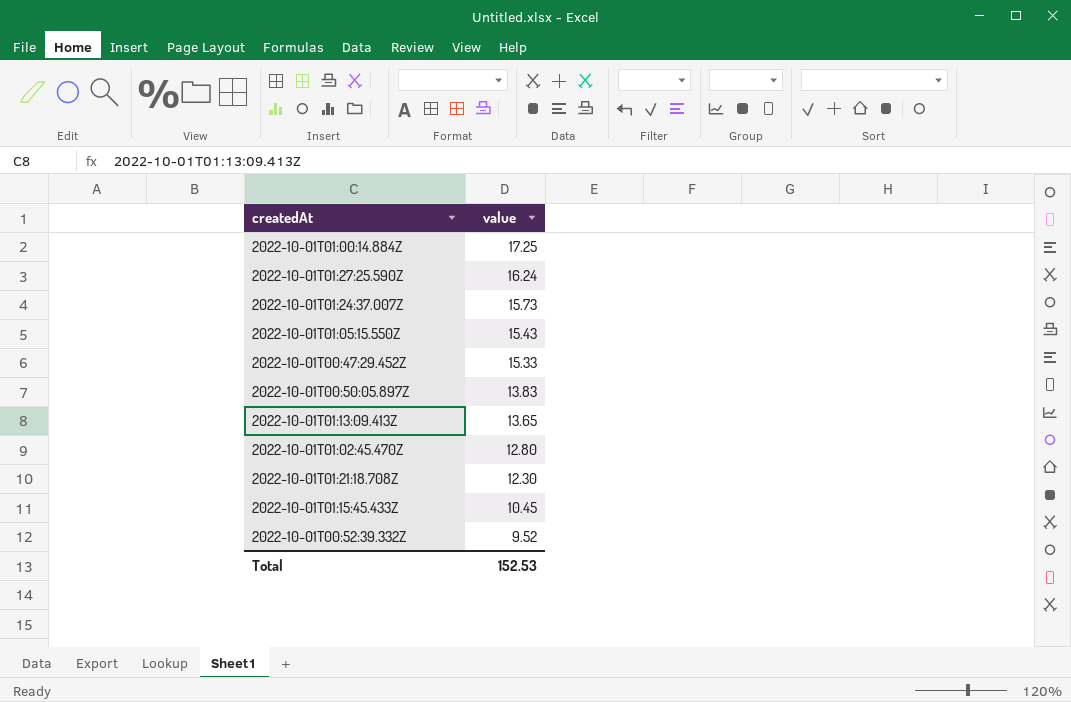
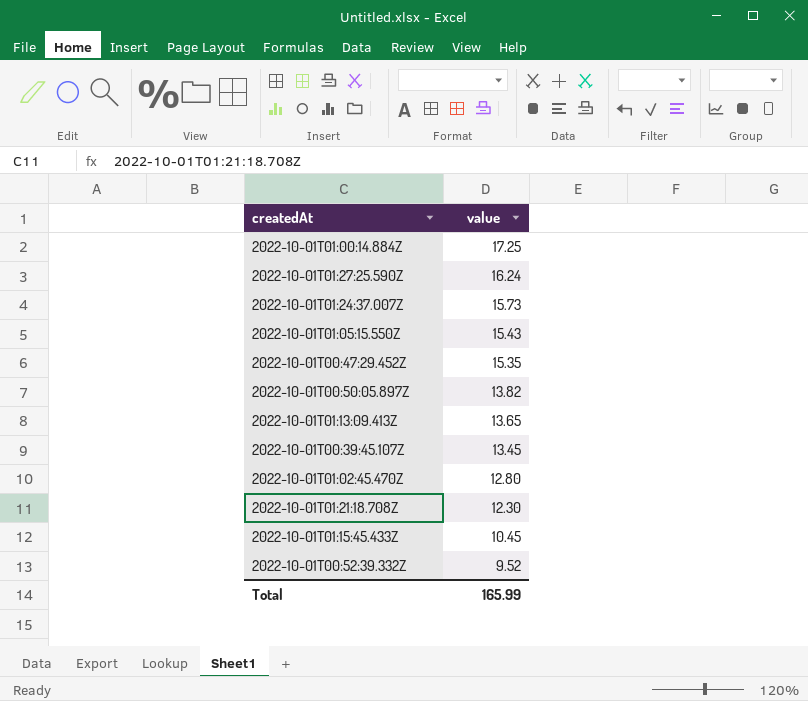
2022-10-01T00:47:29.452Z | value: 15.33 -> 15.35
2022-10-01T00:50:05.897Z | value: 13.83 -> 13.82
row 2022-10-01T00:39:45.107Z: none -> 13.45
Total | value: 152.53 -> 165.99

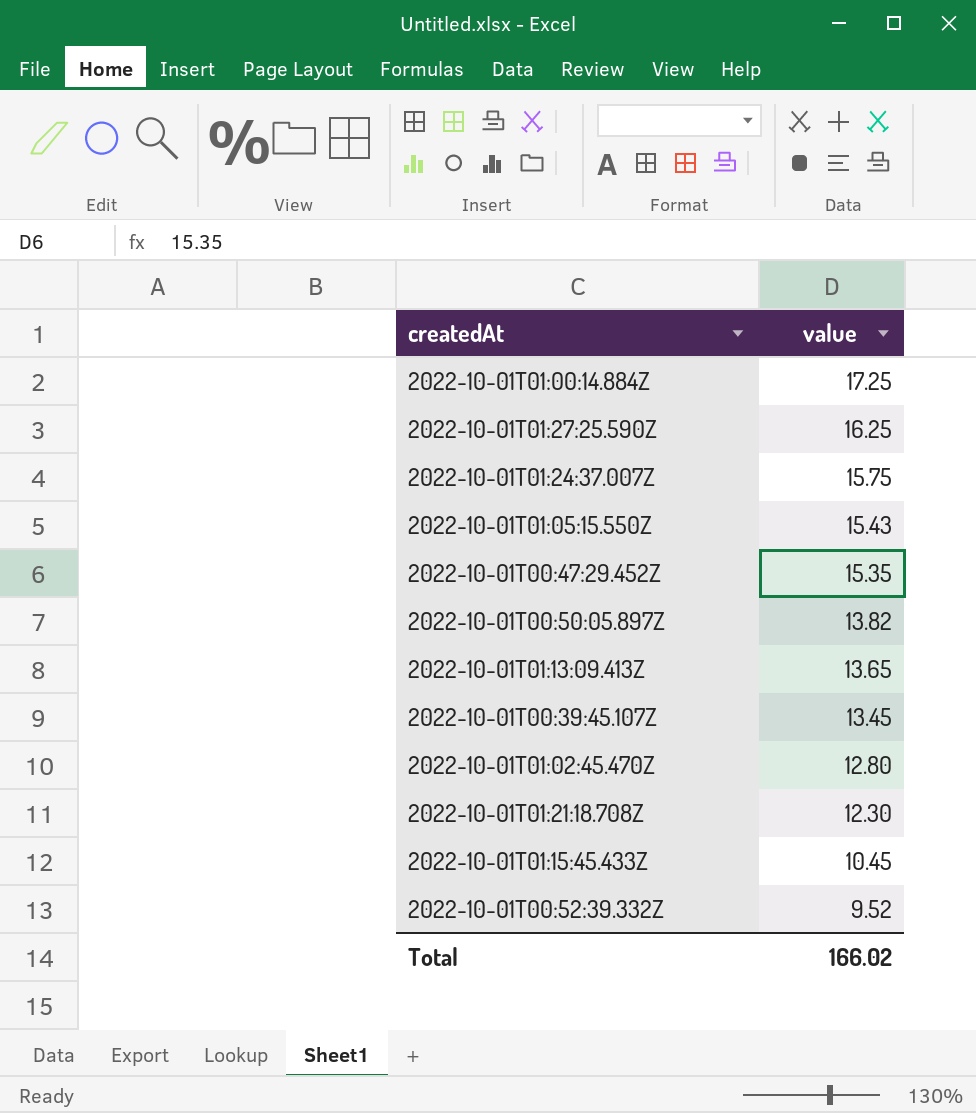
2022-10-01T01:27:25.590Z | value: 16.24 -> 16.25
2022-10-01T01:24:37.007Z | value: 15.73 -> 15.75
Total | value: 165.99 -> 166.02

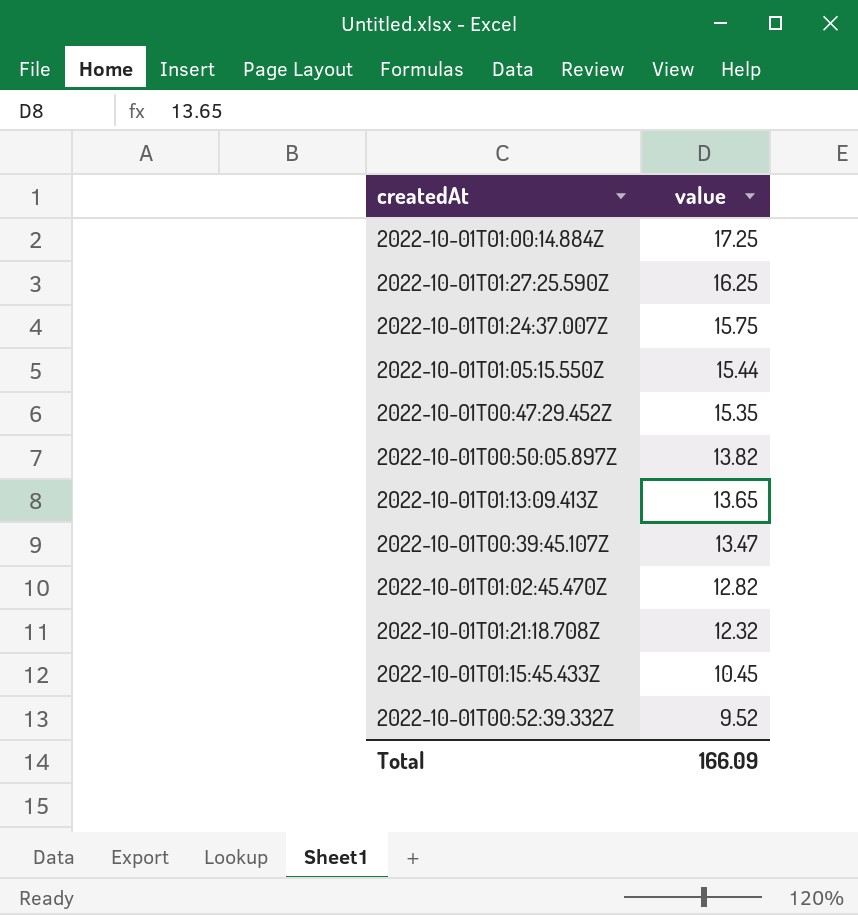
2022-10-01T01:05:15.550Z | value: 15.43 -> 15.44
2022-10-01T00:39:45.107Z | value: 13.45 -> 13.47
2022-10-01T01:02:45.470Z | value: 12.80 -> 12.82
2022-10-01T01:21:18.708Z | value: 12.30 -> 12.32
Total | value: 166.02 -> 166.09

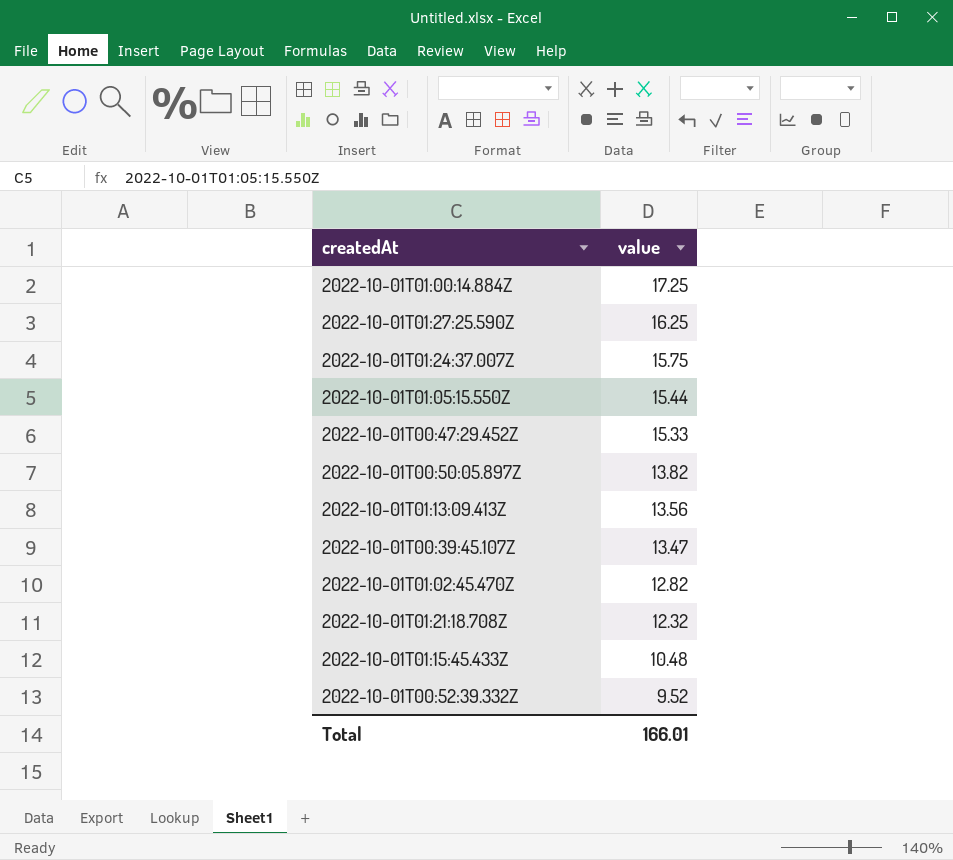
2022-10-01T00:47:29.452Z | value: 15.35 -> 15.33
2022-10-01T01:13:09.413Z | value: 13.65 -> 13.56
2022-10-01T01:15:45.433Z | value: 10.45 -> 10.48
Total | value: 166.09 -> 166.01

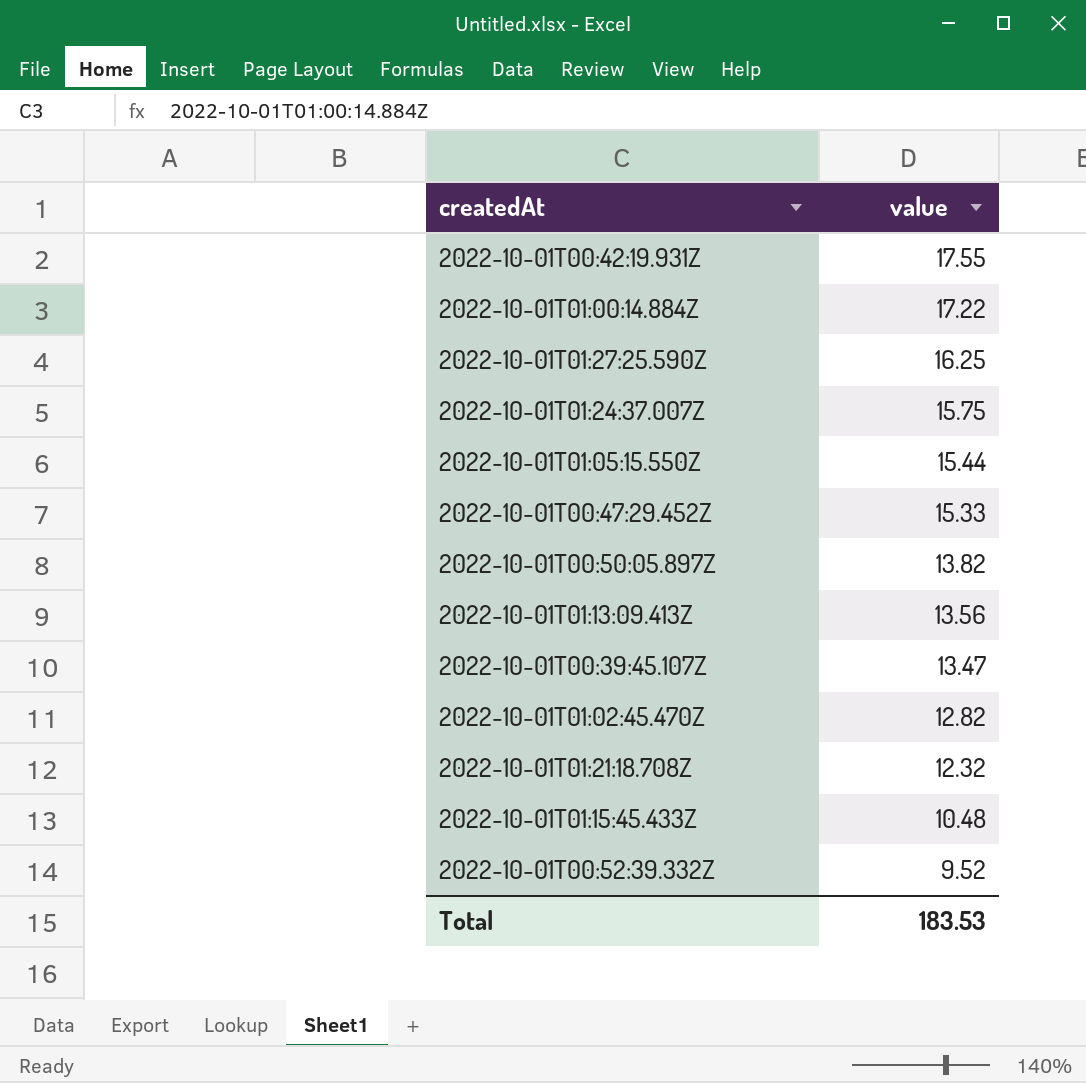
row 2022-10-01T00:42:19.931Z: none -> 17.55
2022-10-01T01:00:14.884Z | value: 17.25 -> 17.22
Total | value: 166.01 -> 183.53

